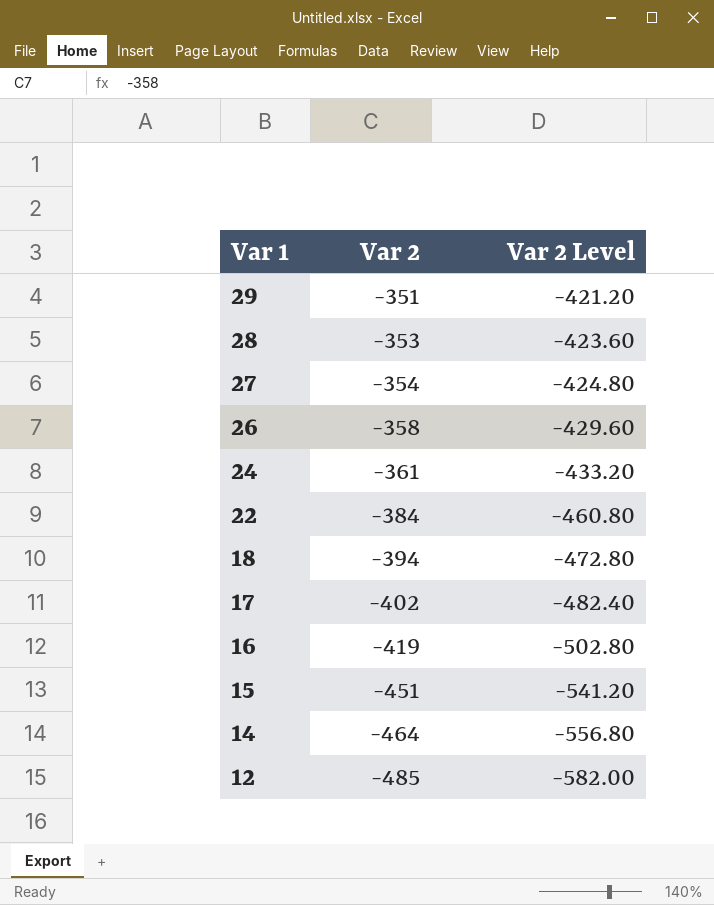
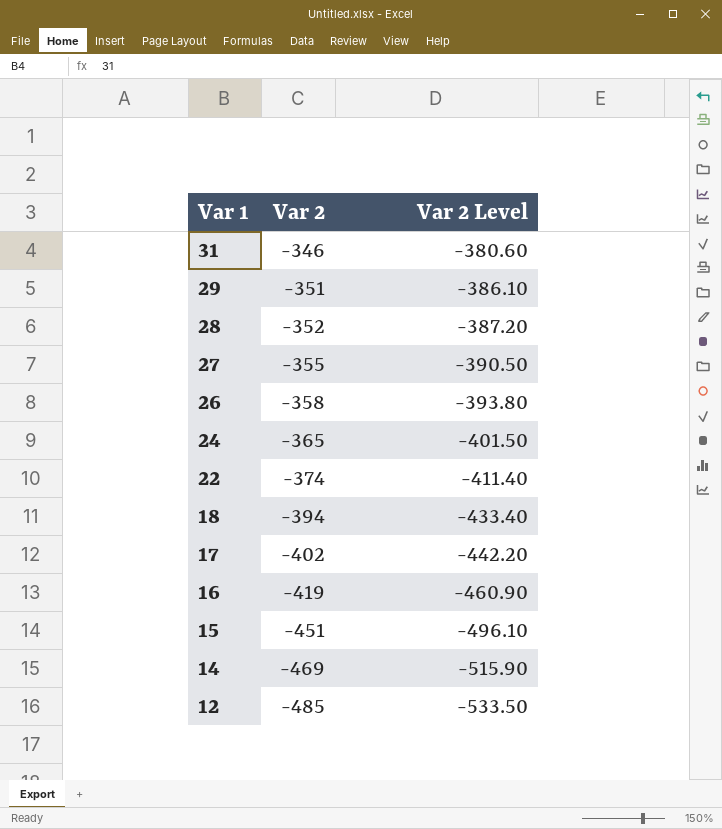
column Var 2 Level | formula: [Var 2] * 1.2 -> [Var 2] * 1.1
row 31: none -> -346 | -380.60
28 | Var 2: -353 -> -352
27 | Var 2: -354 -> -355
24 | Var 2: -361 -> -365
22 | Var 2: -384 -> -374
14 | Var 2: -464 -> -469

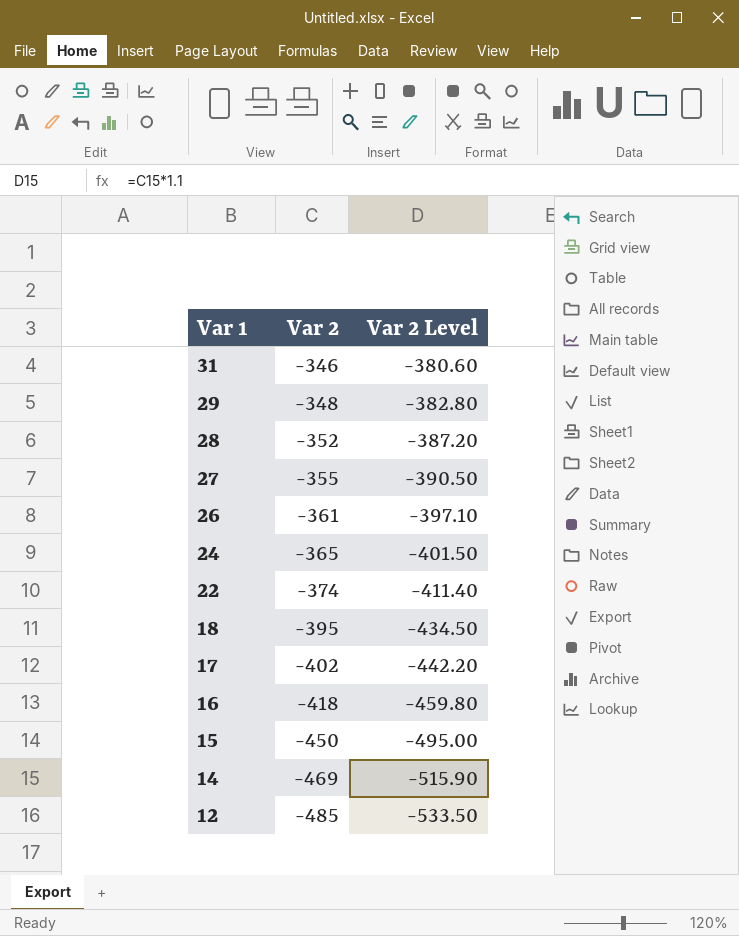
29 | Var 2: -351 -> -348
29 | Var 2 Level: -386.10 -> -382.80
26 | Var 2: -358 -> -361
26 | Var 2 Level: -393.80 -> -397.10
18 | Var 2: -394 -> -395
18 | Var 2 Level: -433.40 -> -434.50
16 | Var 2: -419 -> -418
16 | Var 2 Level: -460.90 -> -459.80
15 | Var 2: -451 -> -450
15 | Var 2 Level: -496.10 -> -495.00

